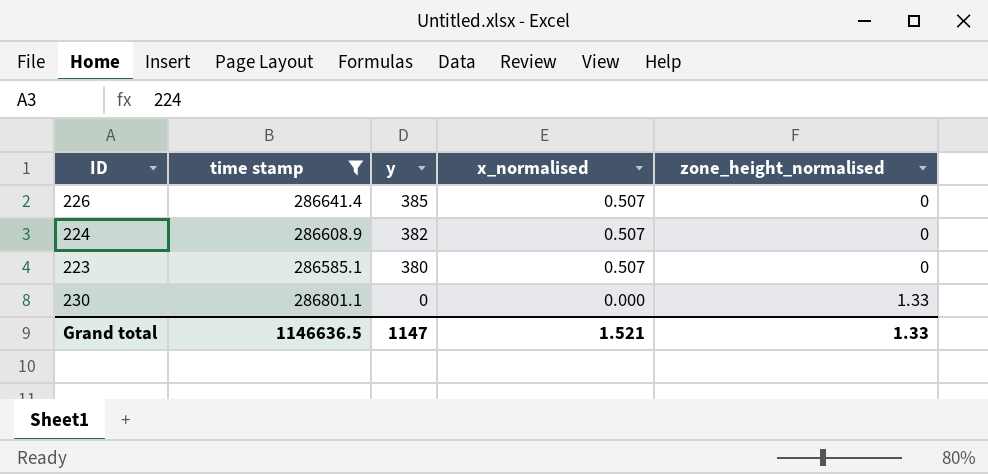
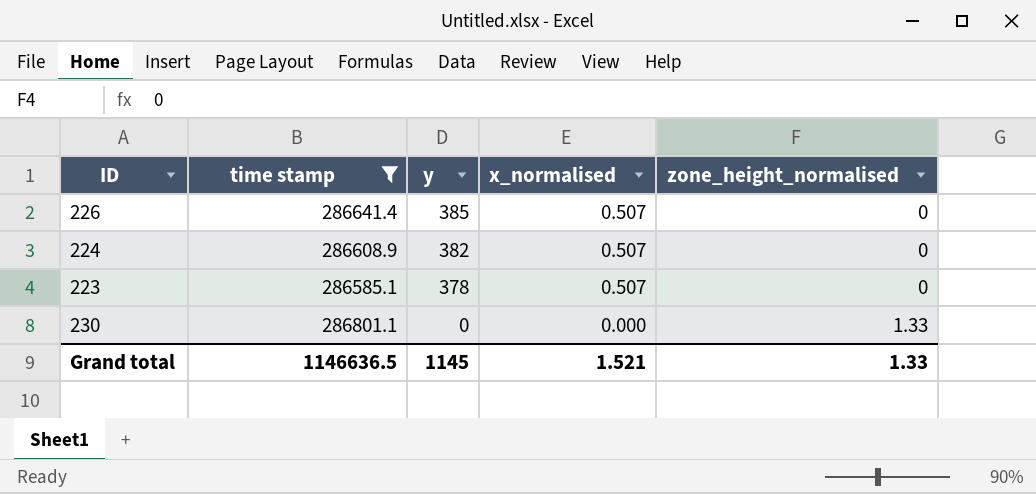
223 | y: 380 -> 378
Grand total | y: 1147 -> 1145

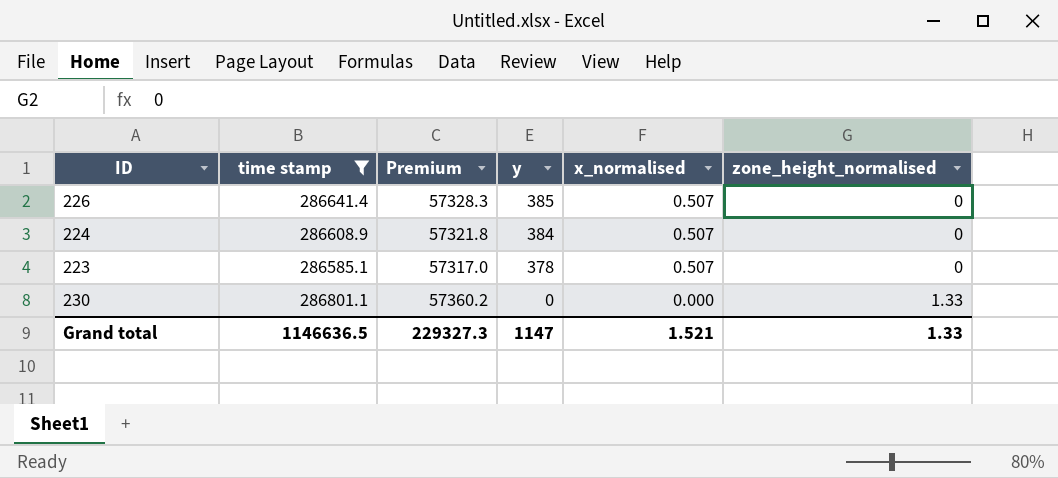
column Premium | formula: none -> [time stamp] * 0.2
224 | y: 382 -> 384
Grand total | y: 1145 -> 1147

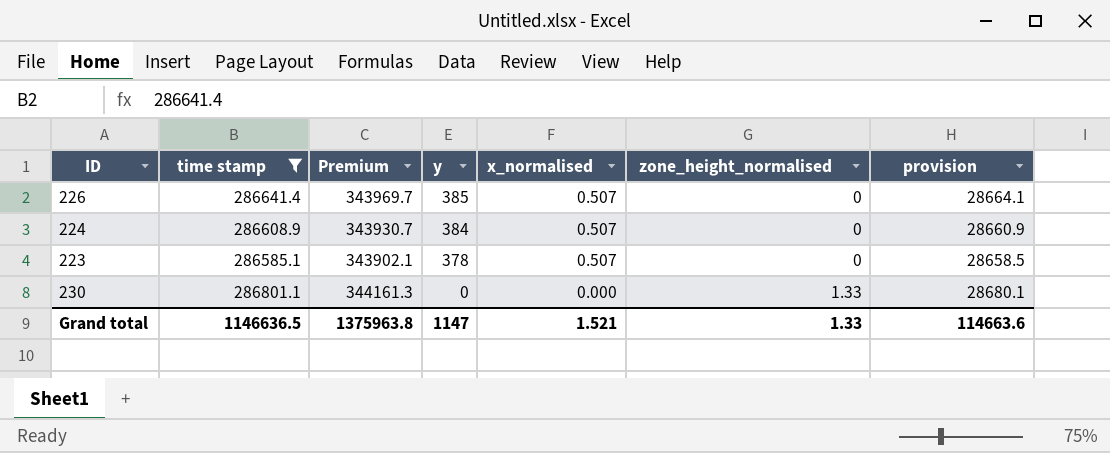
column Premium | formula: [time stamp] * 0.2 -> [time stamp] * 1.2
column provision | formula: none -> [time stamp] * 0.1
Grand total | Premium: 229327.3 -> 1375963.8

